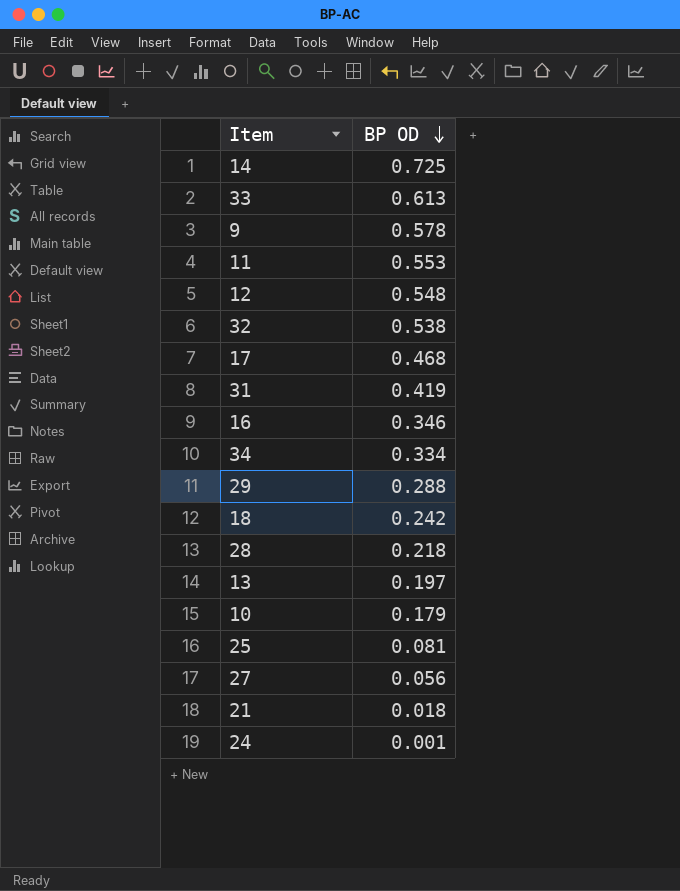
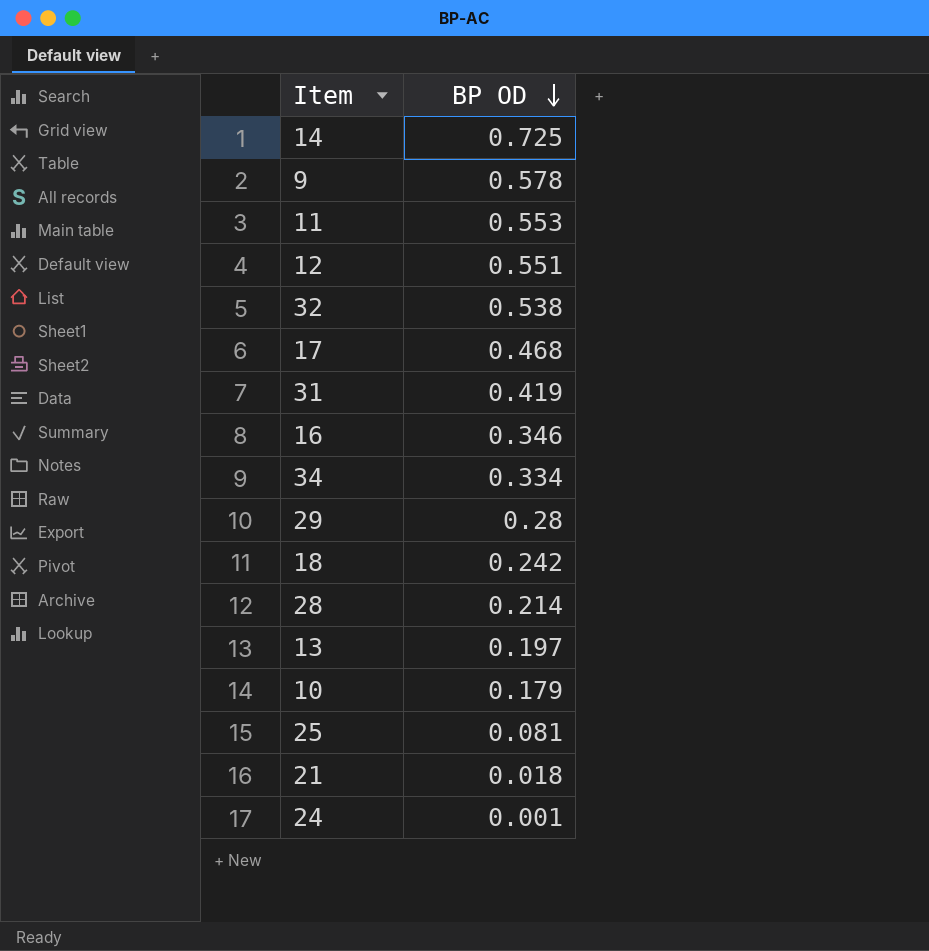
row 33: 0.613 -> none
row 27: 0.056 -> none
12 | BP OD: 0.548 -> 0.551
29 | BP OD: 0.288 -> 0.28
28 | BP OD: 0.218 -> 0.214

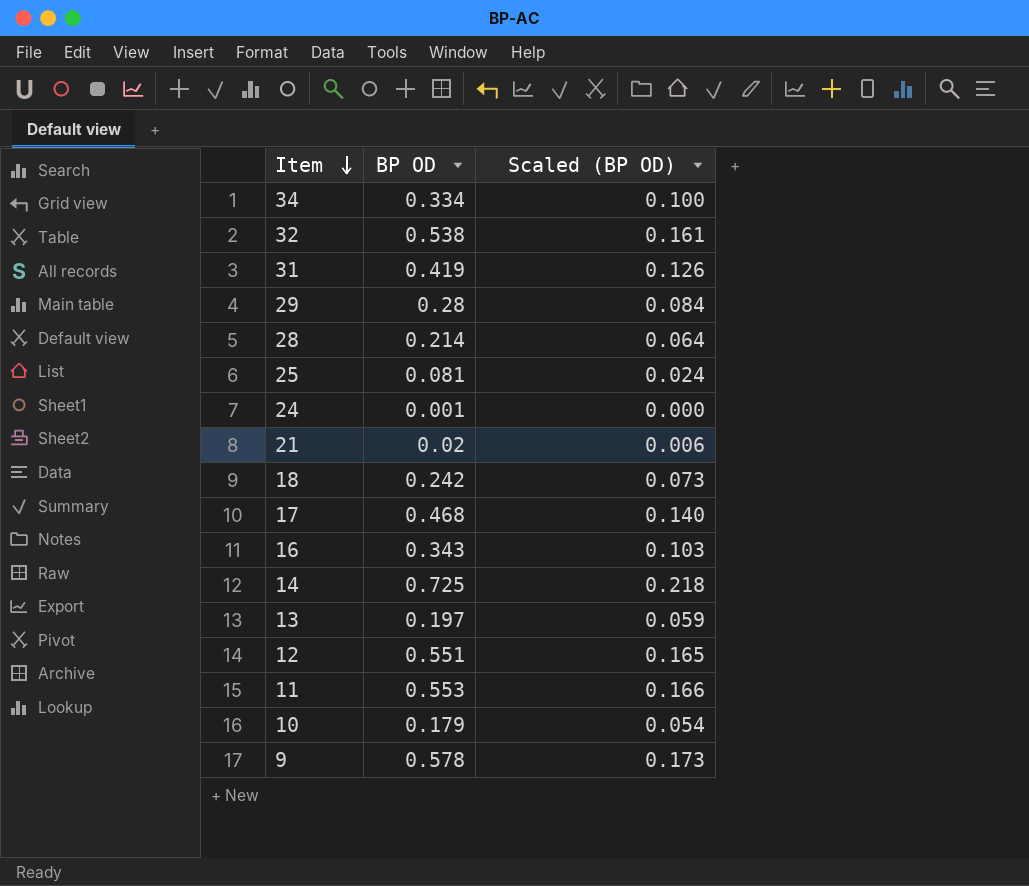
row order: BP OD descending -> Item descending
column Scaled (BP OD) | formula: none -> [BP OD] * 0.3
21 | BP OD: 0.018 -> 0.02
16 | BP OD: 0.346 -> 0.343

